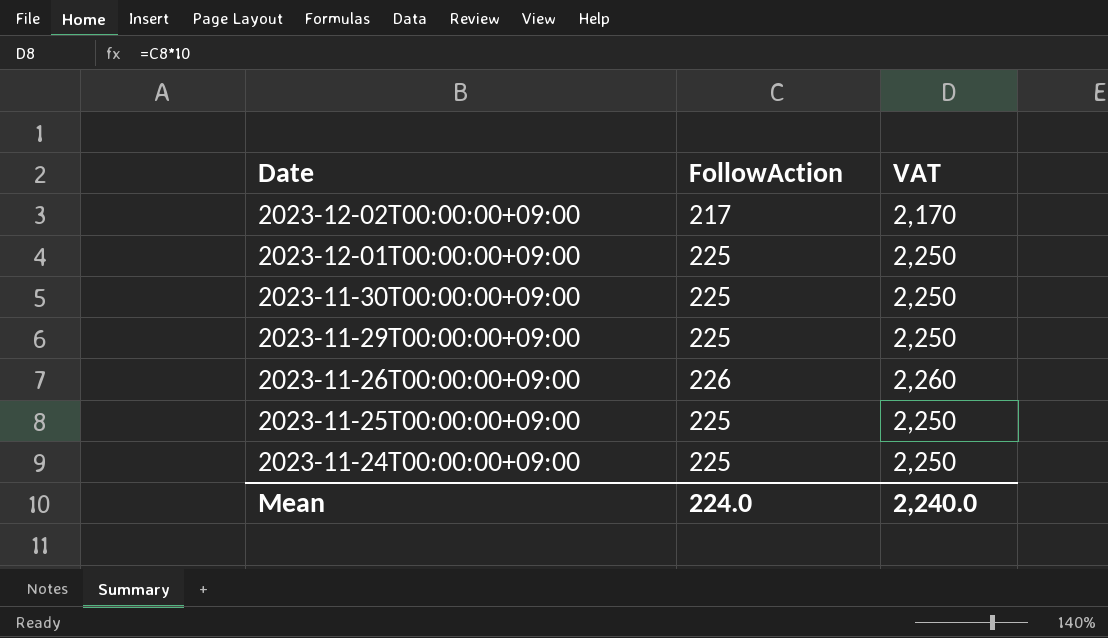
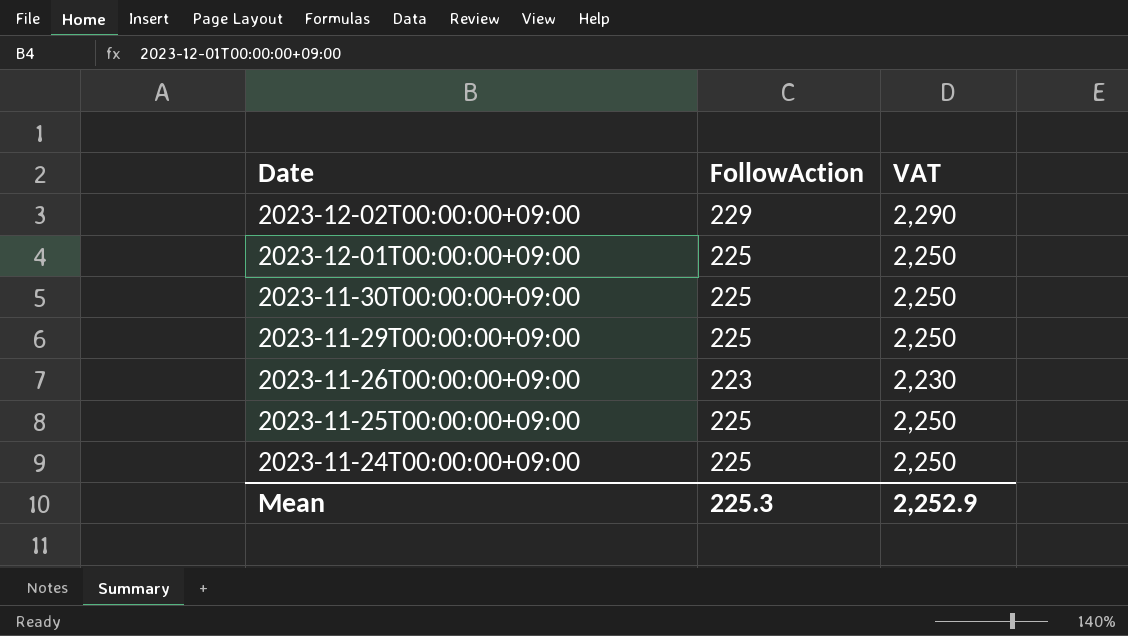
2023-12-02T00:00:00+09:00 | FollowAction: 217 -> 229
2023-12-02T00:00:00+09:00 | VAT: 2,170 -> 2,290
2023-11-26T00:00:00+09:00 | FollowAction: 226 -> 223
2023-11-26T00:00:00+09:00 | VAT: 2,260 -> 2,230
Mean | FollowAction: 224.0 -> 225.3
Mean | VAT: 2,240.0 -> 2,252.9

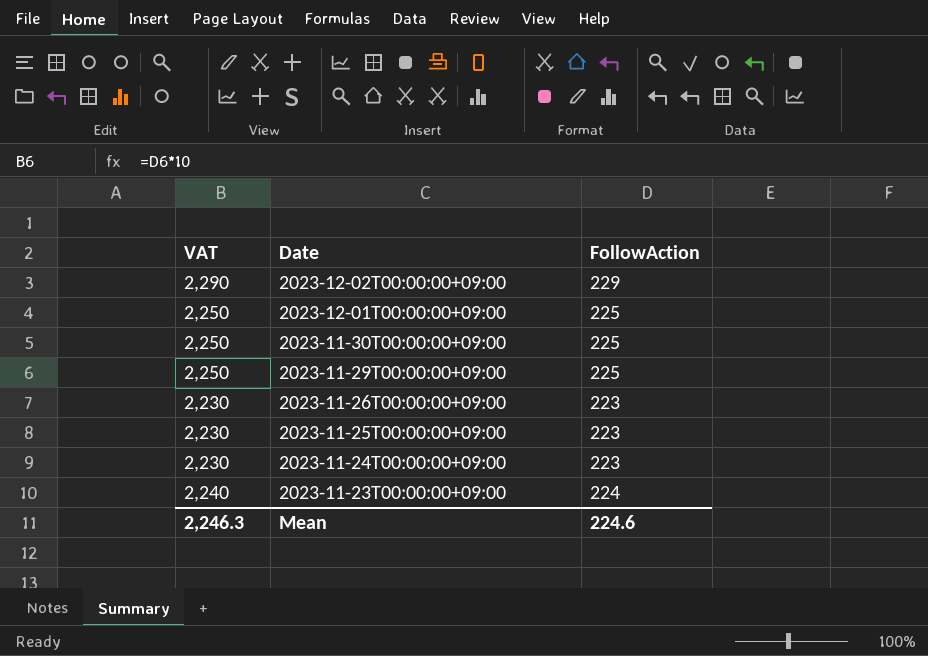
column VAT | position: 3 -> 1
2023-11-25T00:00:00+09:00 | VAT: 2,250 -> 2,230
2023-11-25T00:00:00+09:00 | FollowAction: 225 -> 223
2023-11-24T00:00:00+09:00 | VAT: 2,250 -> 2,230
2023-11-24T00:00:00+09:00 | FollowAction: 225 -> 223
row 2023-11-23T00:00:00+09:00: none -> 2,240 | 224
Mean | VAT: 2,252.9 -> 2,246.3
Mean | FollowAction: 225.3 -> 224.6

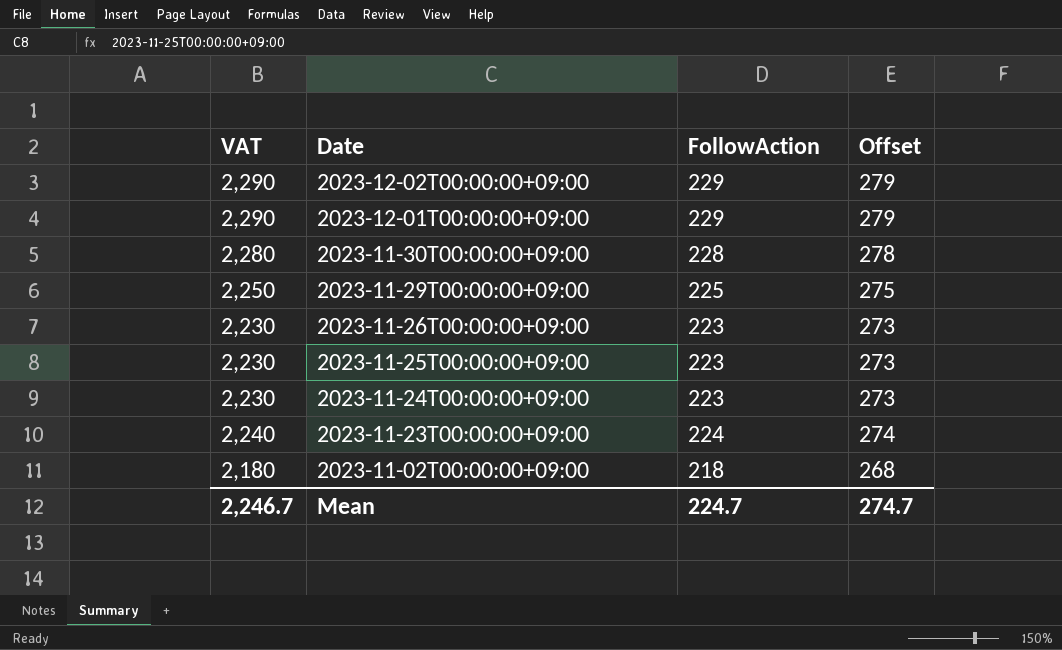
column Offset | formula: none -> [FollowAction] + 50
2023-12-01T00:00:00+09:00 | VAT: 2,250 -> 2,290
2023-12-01T00:00:00+09:00 | FollowAction: 225 -> 229
2023-11-30T00:00:00+09:00 | VAT: 2,250 -> 2,280
2023-11-30T00:00:00+09:00 | FollowAction: 225 -> 228
row 2023-11-02T00:00:00+09:00: none -> 2,180 | 218 | 268
Mean | VAT: 2,246.3 -> 2,246.7
Mean | FollowAction: 224.6 -> 224.7

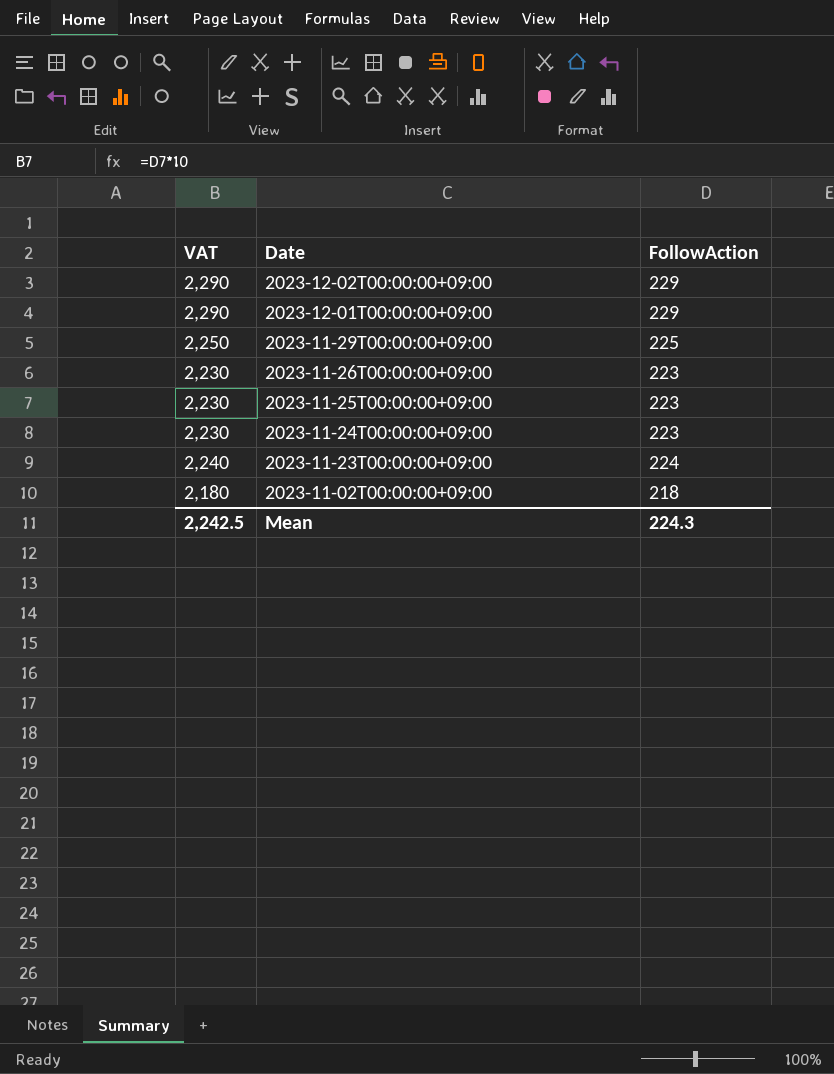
column Offset | formula: [FollowAction] + 50 -> none
row 2023-11-30T00:00:00+09:00: 2,280 | 228 | 278 -> none
Mean | VAT: 2,246.7 -> 2,242.5
Mean | FollowAction: 224.7 -> 224.3

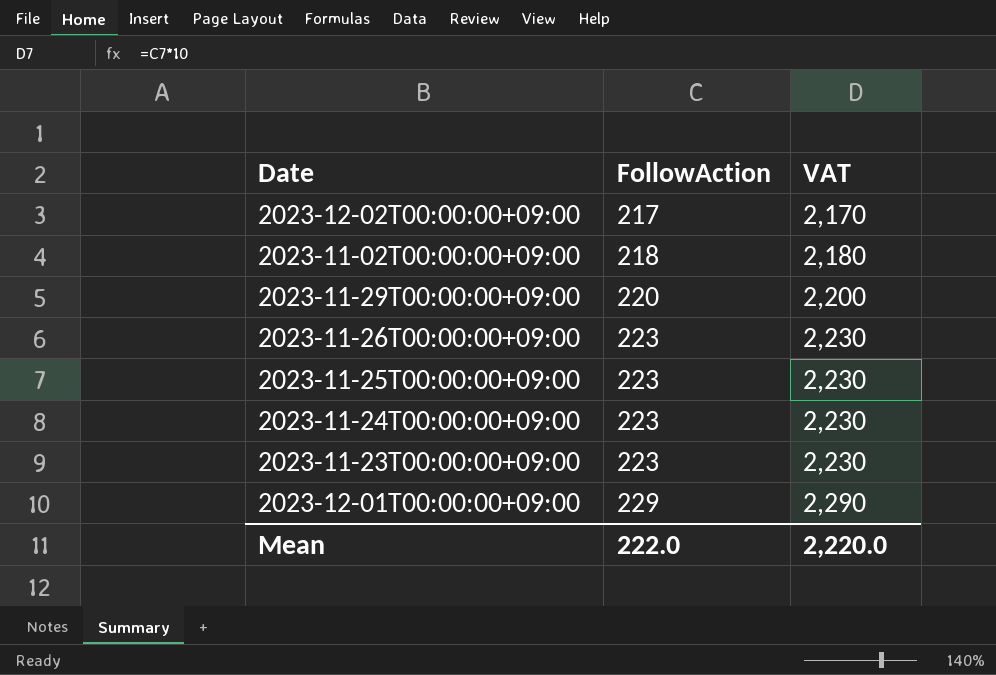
row order: Date descending -> FollowAction ascending
column VAT | position: 1 -> 3
2023-12-02T00:00:00+09:00 | FollowAction: 229 -> 217
2023-12-02T00:00:00+09:00 | VAT: 2,290 -> 2,170
2023-11-29T00:00:00+09:00 | FollowAction: 225 -> 220
2023-11-29T00:00:00+09:00 | VAT: 2,250 -> 2,200
2023-11-23T00:00:00+09:00 | FollowAction: 224 -> 223
2023-11-23T00:00:00+09:00 | VAT: 2,240 -> 2,230
Mean | FollowAction: 224.3 -> 222.0
Mean | VAT: 2,242.5 -> 2,220.0

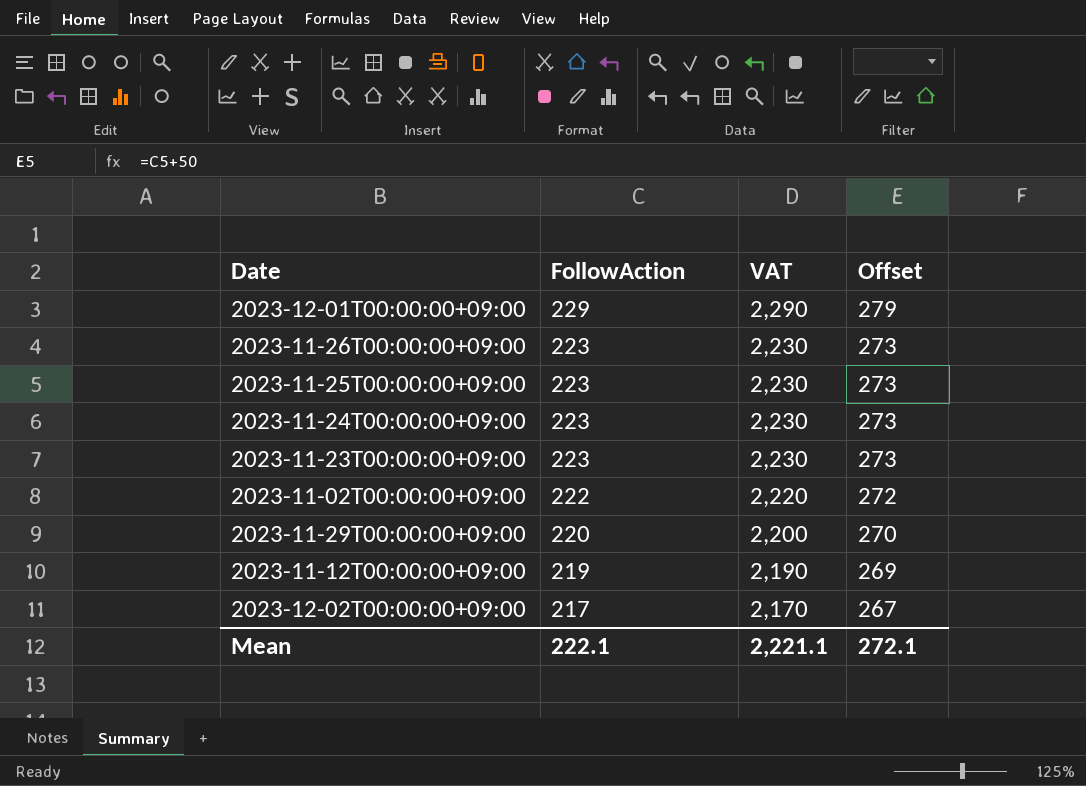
row order: FollowAction ascending -> FollowAction descending
column Offset | formula: none -> [FollowAction] + 50
2023-11-02T00:00:00+09:00 | FollowAction: 218 -> 222
2023-11-02T00:00:00+09:00 | VAT: 2,180 -> 2,220
row 2023-11-12T00:00:00+09:00: none -> 219 | 2,190 | 269
Mean | FollowAction: 222.0 -> 222.1
Mean | VAT: 2,220.0 -> 2,221.1

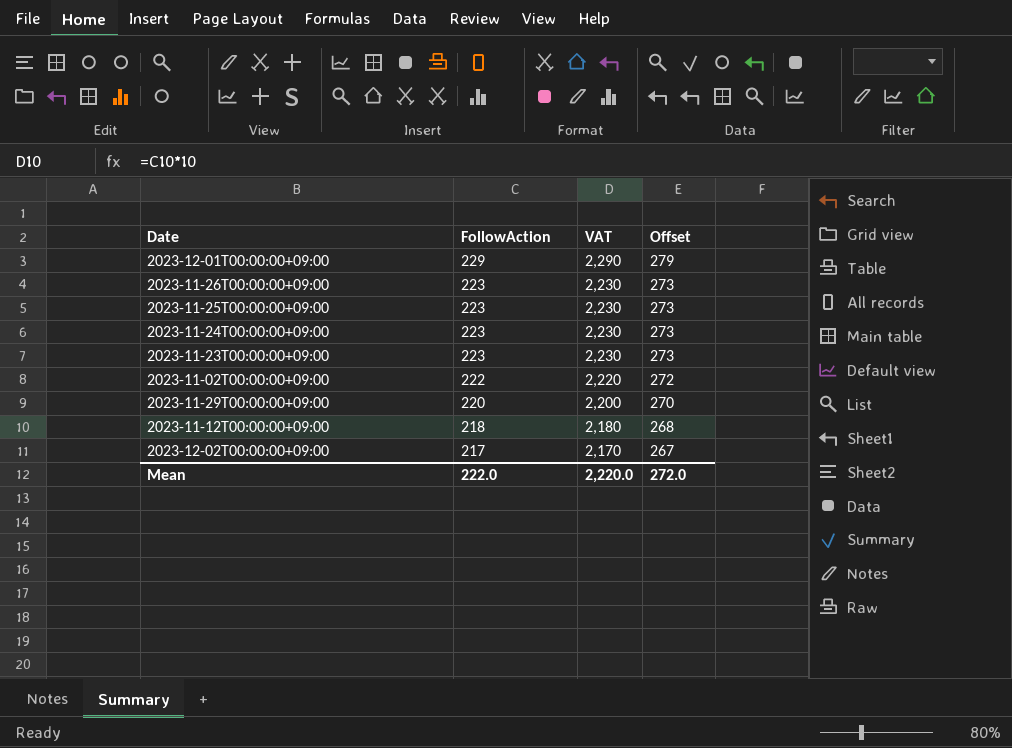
2023-11-12T00:00:00+09:00 | FollowAction: 219 -> 218
2023-11-12T00:00:00+09:00 | VAT: 2,190 -> 2,180
2023-11-12T00:00:00+09:00 | Offset: 269 -> 268
Mean | FollowAction: 222.1 -> 222.0
Mean | VAT: 2,221.1 -> 2,220.0
Mean | Offset: 272.1 -> 272.0

